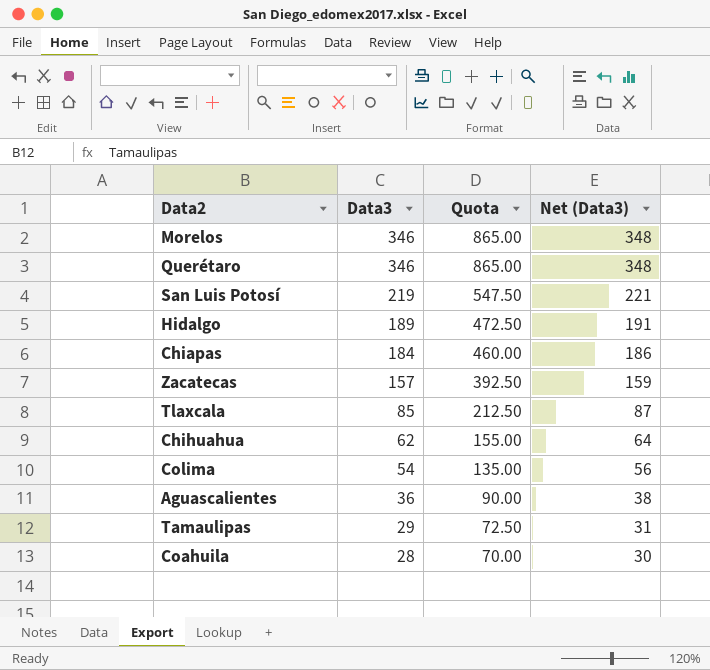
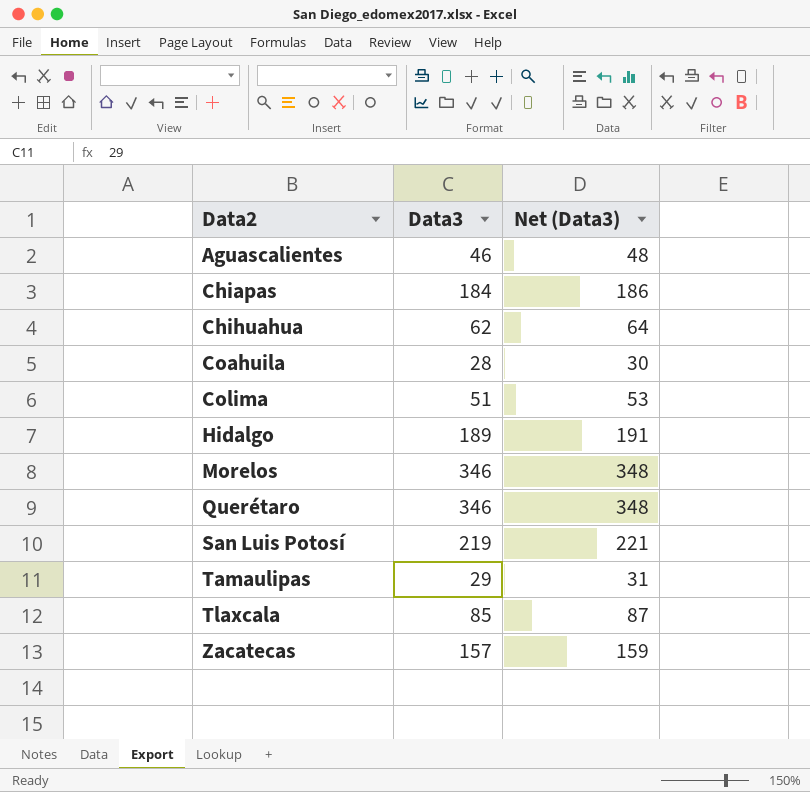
row order: Data3 descending -> Data2 ascending
column Quota | formula: [Data3] * 2.5 -> none
Aguascalientes | Data3: 36 -> 46
Aguascalientes | Net (Data3): 38 -> 48
Colima | Data3: 54 -> 51
Colima | Net (Data3): 56 -> 53

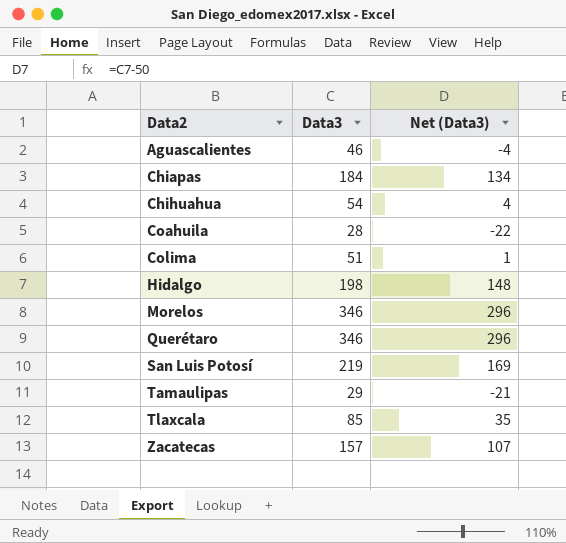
column Net (Data3) | formula: [Data3] + 2 -> [Data3] - 50
Chihuahua | Data3: 62 -> 54
Hidalgo | Data3: 189 -> 198

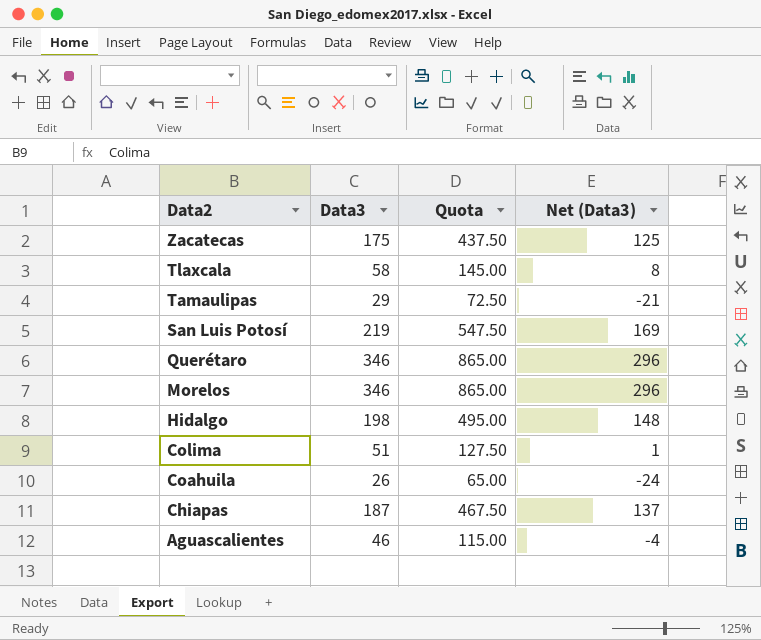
row order: Data2 ascending -> Data2 descending
column Quota | formula: none -> [Data3] * 2.5
row Chihuahua: 54 | 4 -> none
Zacatecas | Data3: 157 -> 175
Zacatecas | Net (Data3): 107 -> 125
Tlaxcala | Data3: 85 -> 58
Tlaxcala | Net (Data3): 35 -> 8
Coahuila | Data3: 28 -> 26
Coahuila | Net (Data3): -22 -> -24
Chiapas | Data3: 184 -> 187
Chiapas | Net (Data3): 134 -> 137

